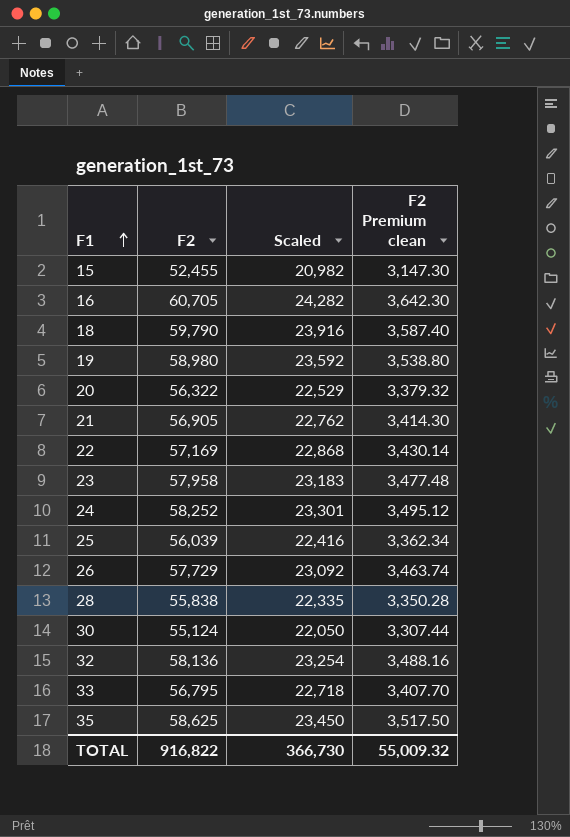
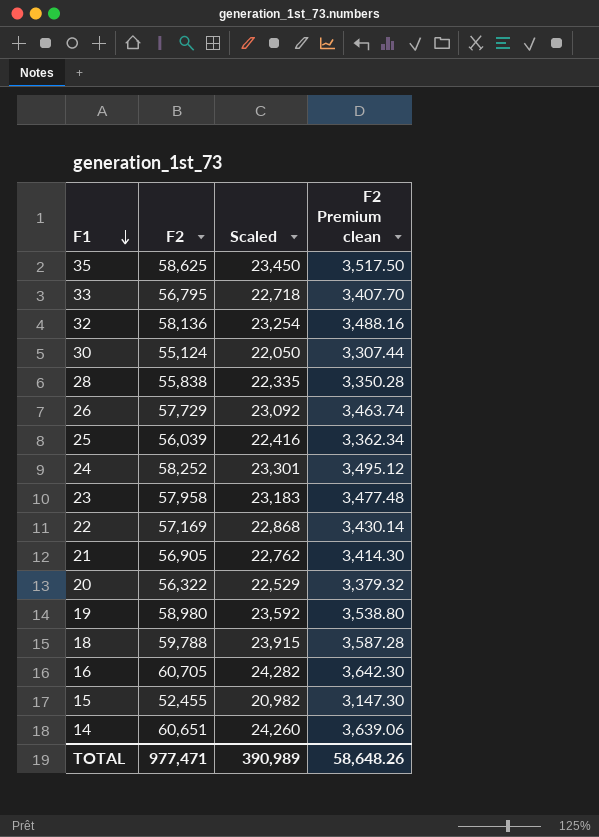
row order: F1 ascending -> F1 descending
18 | F2: 59,790 -> 59,788
18 | Scaled: 23,916 -> 23,915
18 | F2 Premium clean: 3,587.40 -> 3,587.28
row 14: none -> 60,651 | 24,260 | 3,639.06
TOTAL | F2: 916,822 -> 977,471
TOTAL | Scaled: 366,730 -> 390,989
TOTAL | F2 Premium clean: 55,009.32 -> 58,648.26

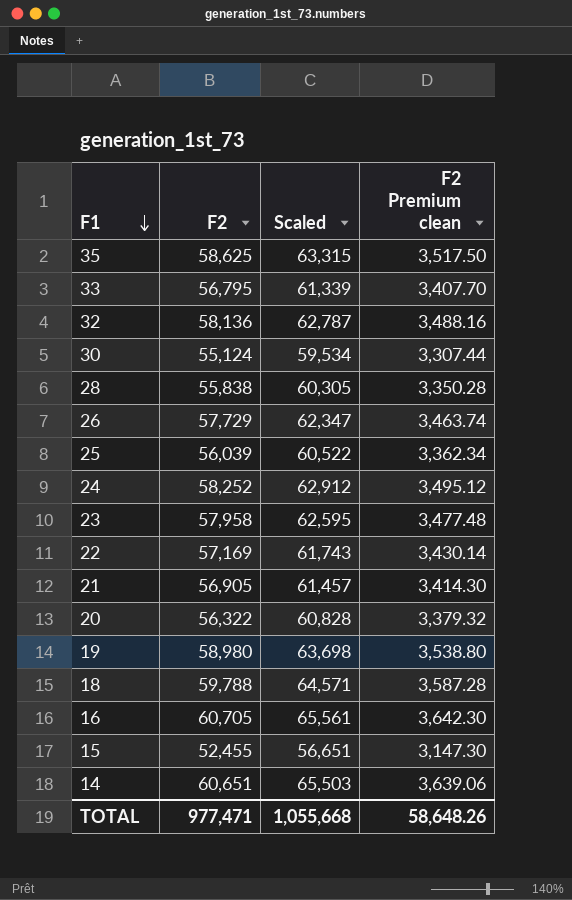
column Scaled | formula: [F2] * 0.4 -> [F2] * 1.08
TOTAL | Scaled: 390,989 -> 1,055,668

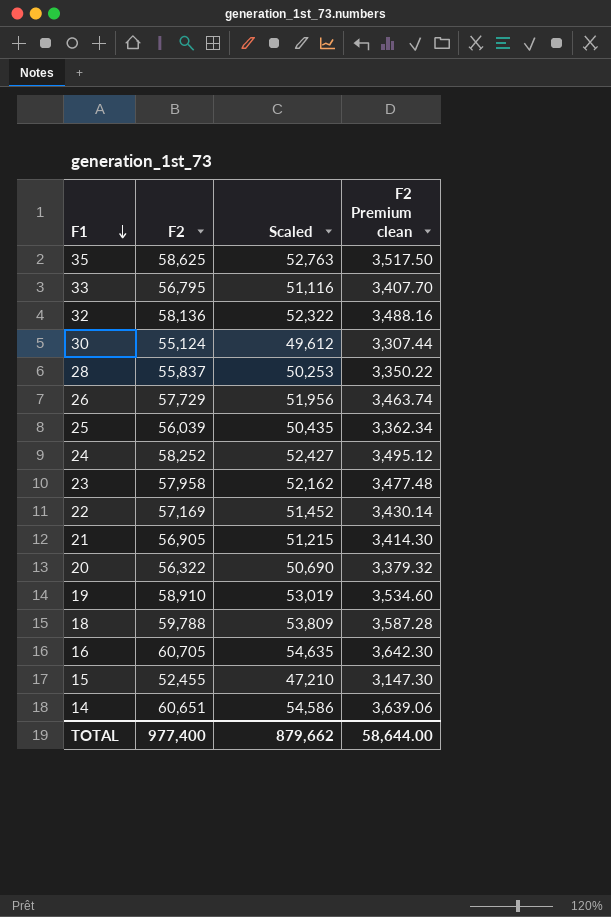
column Scaled | formula: [F2] * 1.08 -> [F2] * 0.9
28 | F2: 55,838 -> 55,837
28 | F2 Premium clean: 3,350.28 -> 3,350.22
19 | F2: 58,980 -> 58,910
19 | F2 Premium clean: 3,538.80 -> 3,534.60
TOTAL | F2: 977,471 -> 977,400
TOTAL | Scaled: 1,055,668 -> 879,662
TOTAL | F2 Premium clean: 58,648.26 -> 58,644.00

